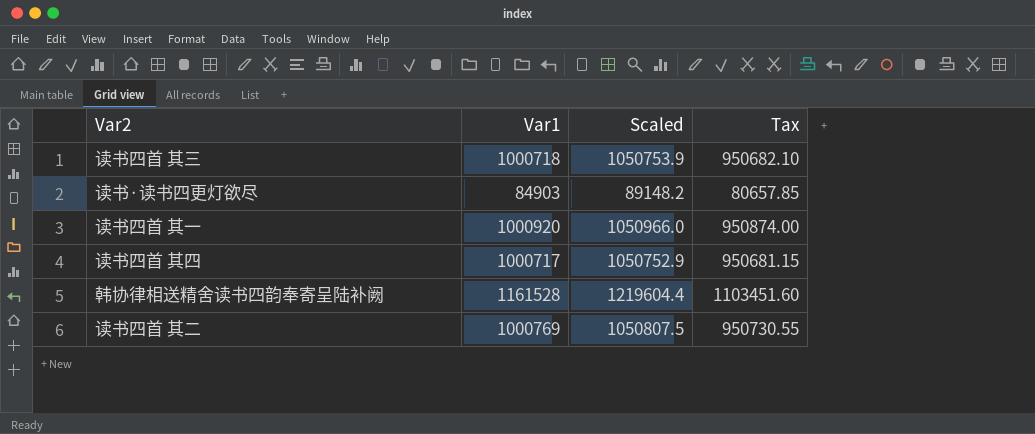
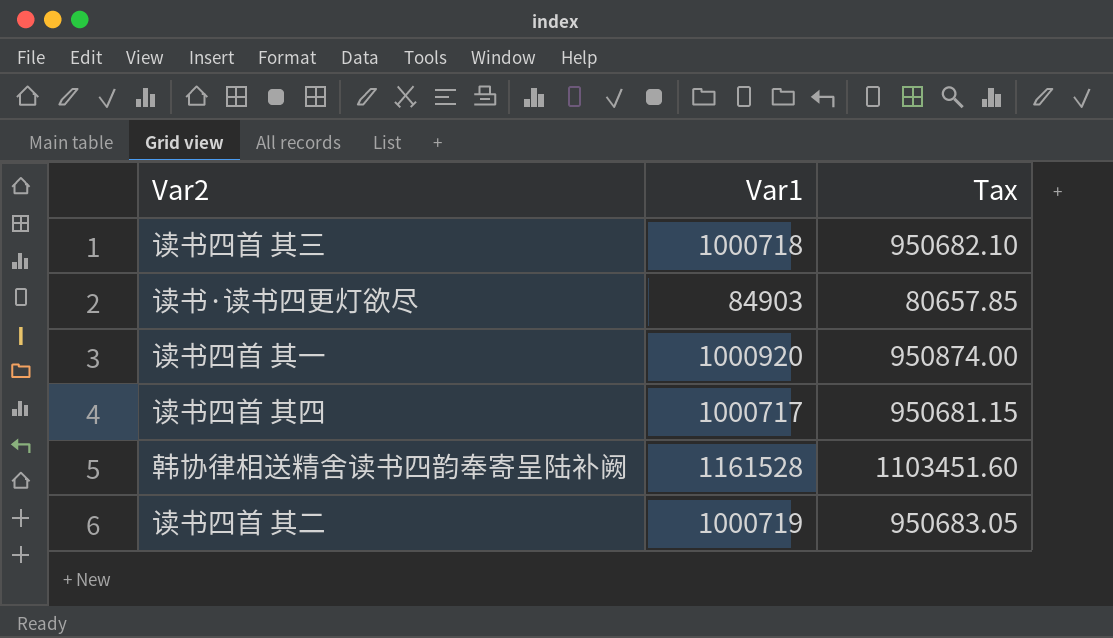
column Scaled | formula: [Var1] * 1.05 -> none
读书四首 其二 | Var1: 1000769 -> 1000719
读书四首 其二 | Tax: 950730.55 -> 950683.05

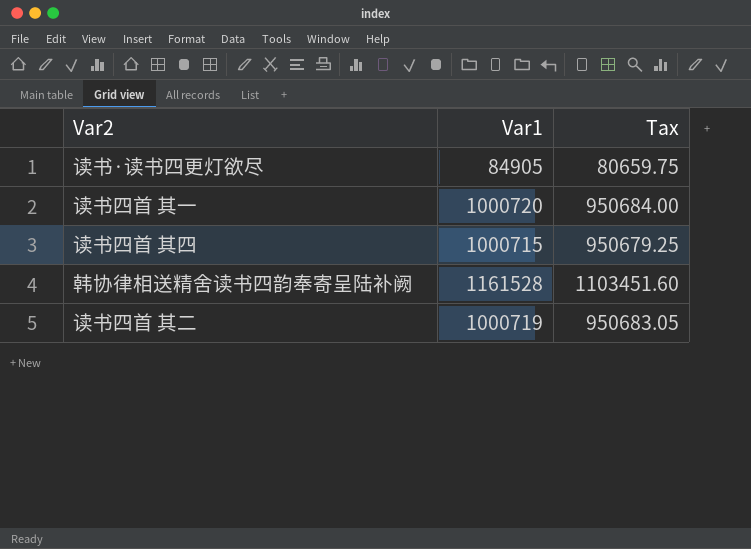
row 读书四首 其三: 1000718 | 950682.10 -> none
读书·读书四更灯欲尽 | Var1: 84903 -> 84905
读书·读书四更灯欲尽 | Tax: 80657.85 -> 80659.75
读书四首 其一 | Var1: 1000920 -> 1000720
读书四首 其一 | Tax: 950874.00 -> 950684.00
读书四首 其四 | Var1: 1000717 -> 1000715
读书四首 其四 | Tax: 950681.15 -> 950679.25

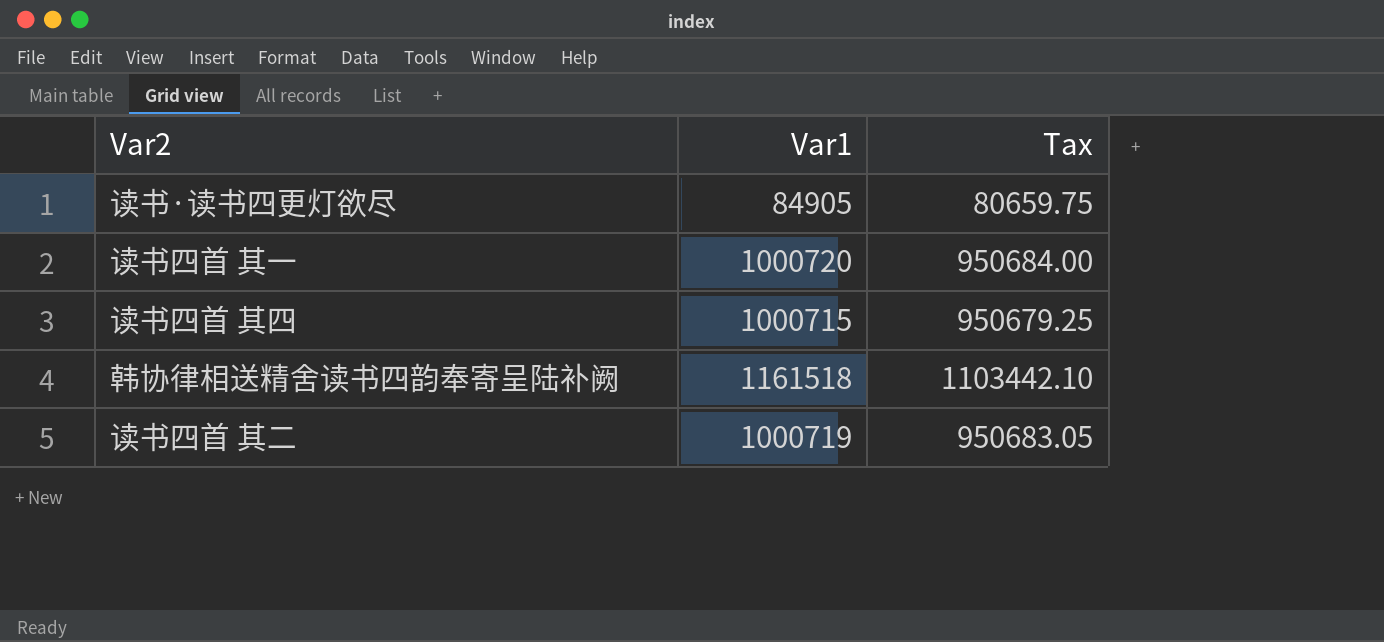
韩协律相送精舍读书四韵奉寄呈陆补阙 | Var1: 1161528 -> 1161518
韩协律相送精舍读书四韵奉寄呈陆补阙 | Tax: 1103451.60 -> 1103442.10

